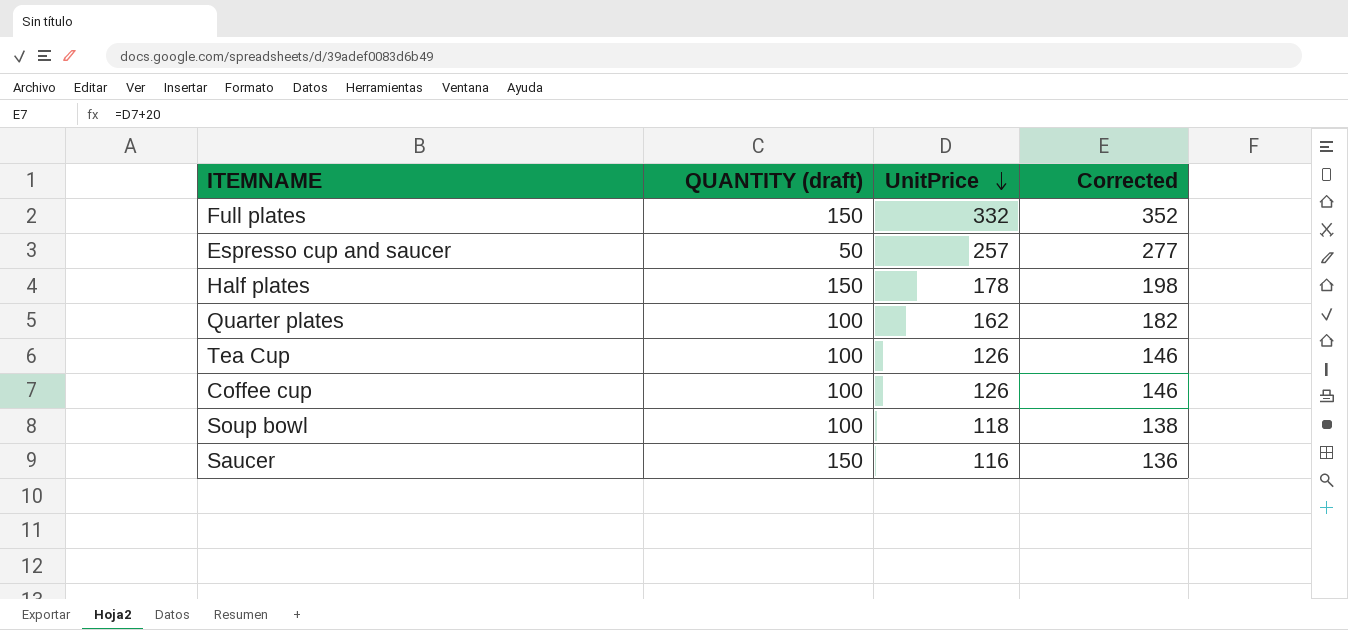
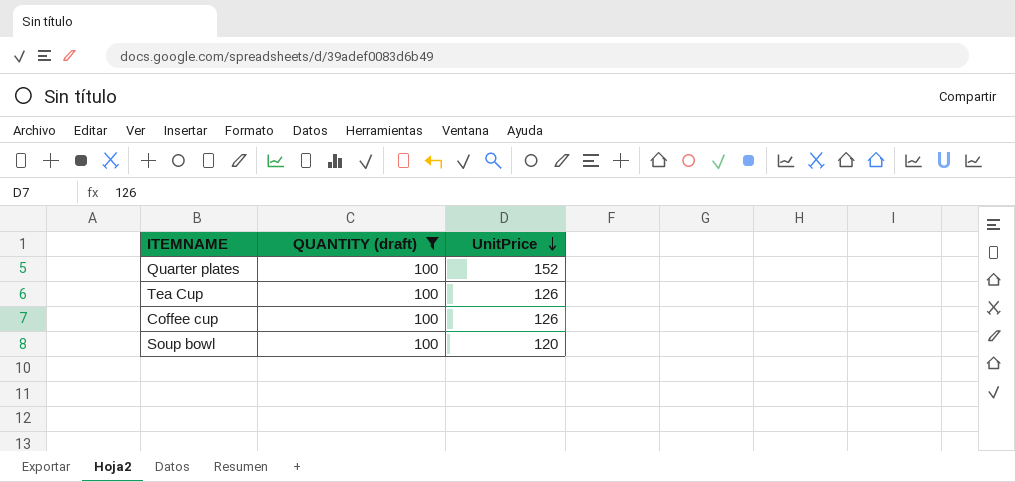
filter: none -> QUANTITY (draft) = 100
column Corrected | formula: [UnitPrice] + 20 -> none
Quarter plates | UnitPrice: 162 -> 152
Soup bowl | UnitPrice: 118 -> 120

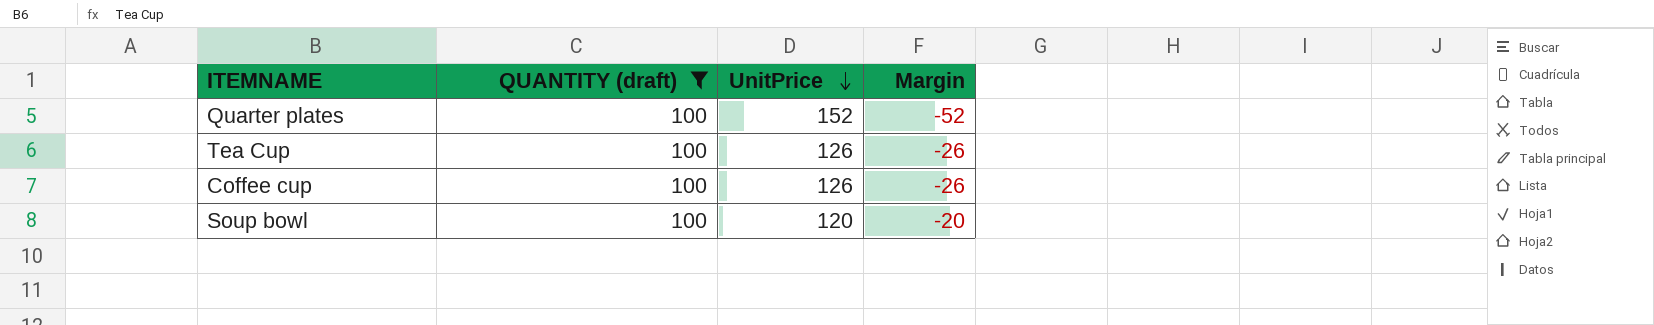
column Margin | formula: none -> [QUANTITY (draft)] - [UnitPrice]

